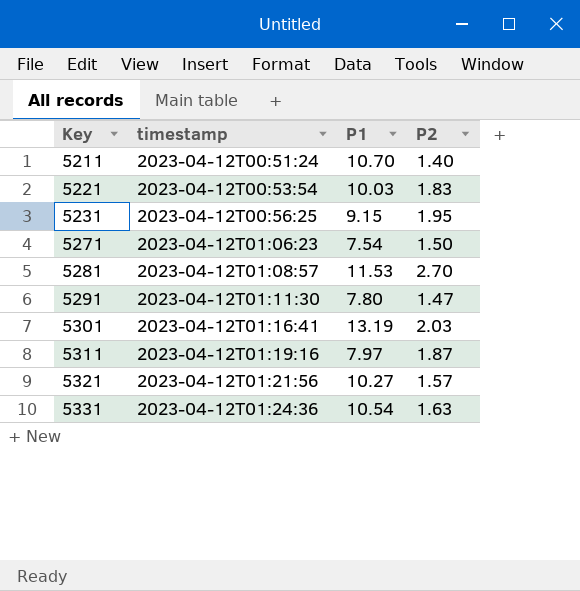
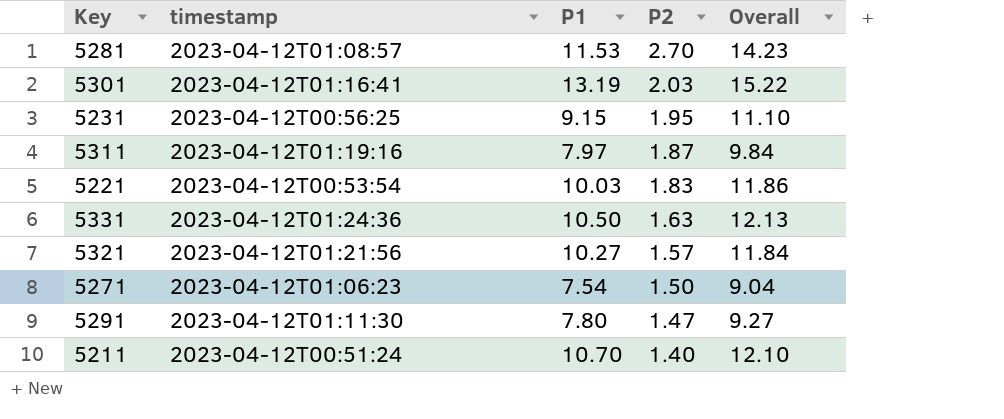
row order: Key ascending -> P2 descending
column Overall | formula: none -> [P1] + [P2]
5331 | P1: 10.54 -> 10.50

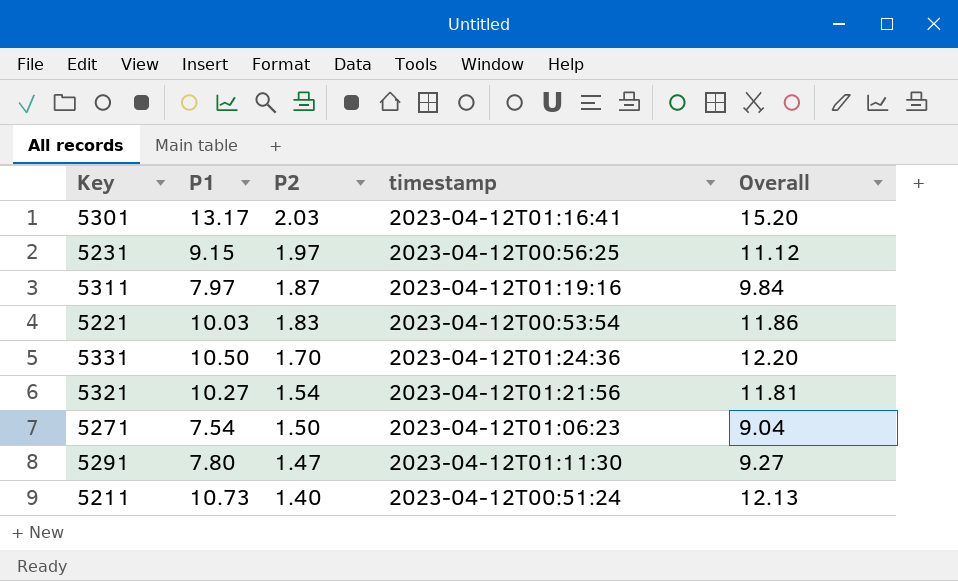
column timestamp | position: 2 -> 4
row 5281: 2023-04-12T01:08:57 | 11.53 | 2.70 | 14.23 -> none
5301 | P1: 13.19 -> 13.17
5301 | Overall: 15.22 -> 15.20
5231 | P2: 1.95 -> 1.97
5231 | Overall: 11.10 -> 11.12
5331 | P2: 1.63 -> 1.70
5331 | Overall: 12.13 -> 12.20
5321 | P2: 1.57 -> 1.54
5321 | Overall: 11.84 -> 11.81
5211 | P1: 10.70 -> 10.73
5211 | Overall: 12.10 -> 12.13

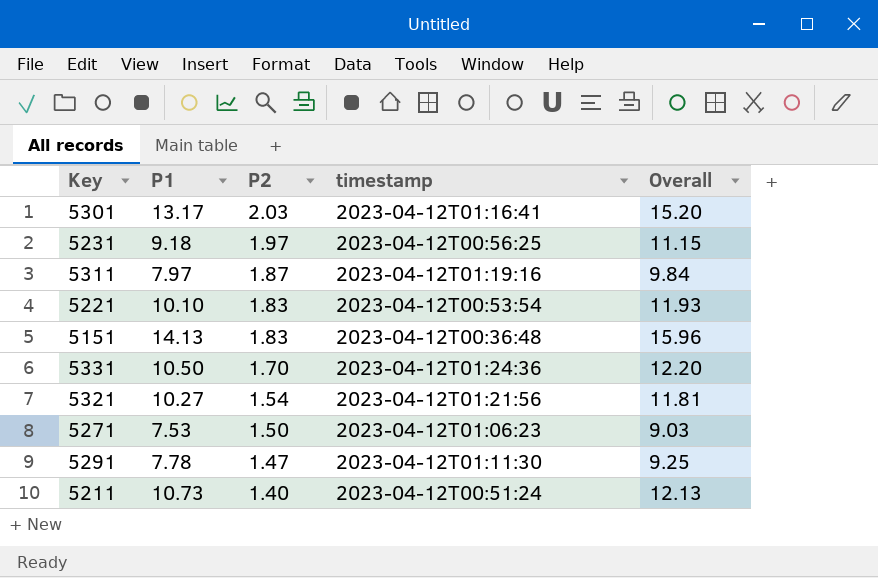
5231 | P1: 9.15 -> 9.18
5231 | Overall: 11.12 -> 11.15
5221 | P1: 10.03 -> 10.10
5221 | Overall: 11.86 -> 11.93
row 5151: none -> 14.13 | 1.83 | 2023-04-12T00:36:48 | 15.96
5271 | P1: 7.54 -> 7.53
5271 | Overall: 9.04 -> 9.03
5291 | P1: 7.80 -> 7.78
5291 | Overall: 9.27 -> 9.25

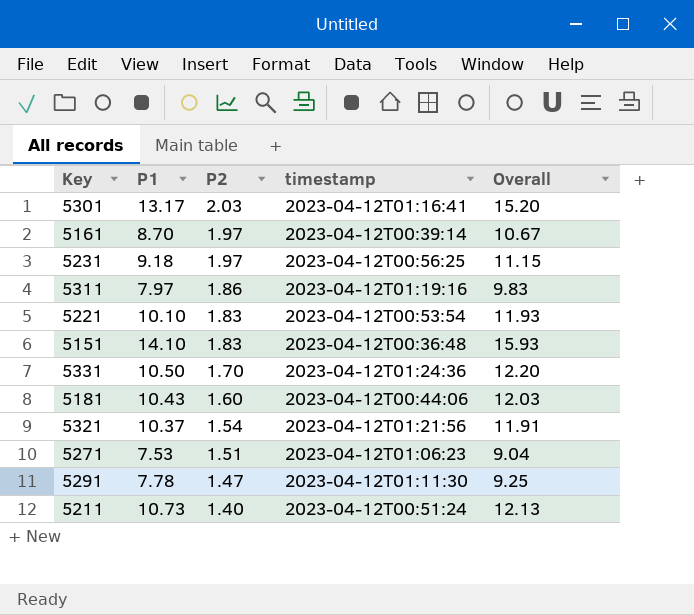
row 5161: none -> 8.70 | 1.97 | 2023-04-12T00:39:14 | 10.67
5311 | P2: 1.87 -> 1.86
5311 | Overall: 9.84 -> 9.83
5151 | P1: 14.13 -> 14.10
5151 | Overall: 15.96 -> 15.93
row 5181: none -> 10.43 | 1.60 | 2023-04-12T00:44:06 | 12.03
5321 | P1: 10.27 -> 10.37
5321 | Overall: 11.81 -> 11.91
5271 | P2: 1.50 -> 1.51
5271 | Overall: 9.03 -> 9.04

